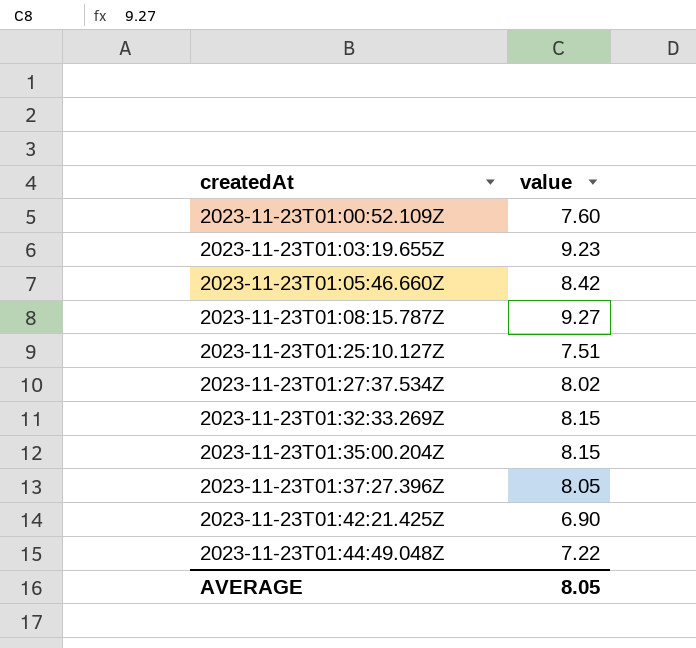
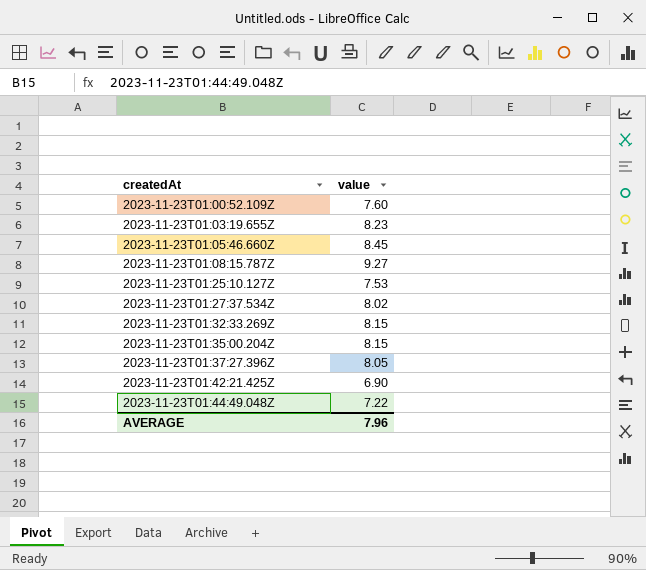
2023-11-23T01:03:19.655Z | value: 9.23 -> 8.23
2023-11-23T01:05:46.660Z | value: 8.42 -> 8.45
2023-11-23T01:25:10.127Z | value: 7.51 -> 7.53
AVERAGE | value: 8.05 -> 7.96

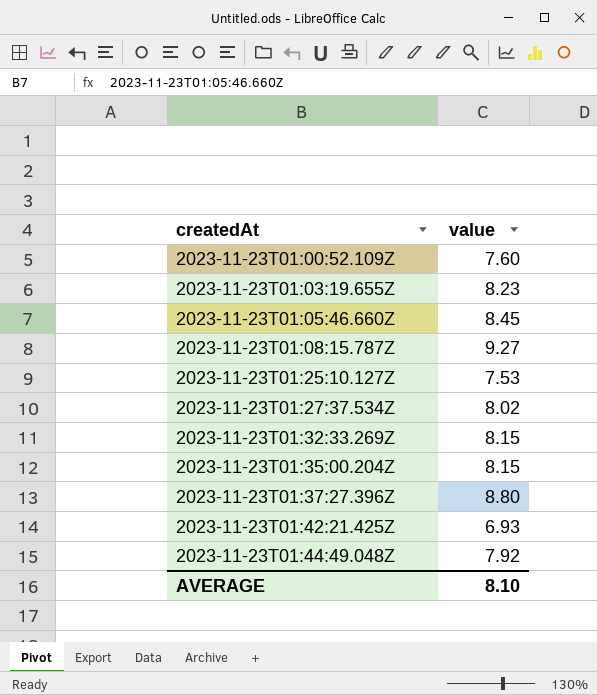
2023-11-23T01:37:27.396Z | value: 8.05 -> 8.80
2023-11-23T01:42:21.425Z | value: 6.90 -> 6.93
2023-11-23T01:44:49.048Z | value: 7.22 -> 7.92
AVERAGE | value: 7.96 -> 8.10

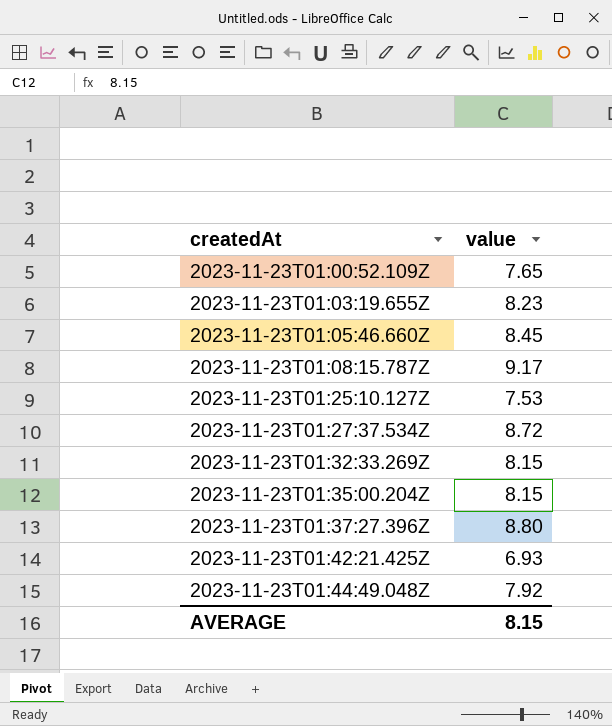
2023-11-23T01:00:52.109Z | value: 7.60 -> 7.65
2023-11-23T01:08:15.787Z | value: 9.27 -> 9.17
2023-11-23T01:27:37.534Z | value: 8.02 -> 8.72
AVERAGE | value: 8.10 -> 8.15

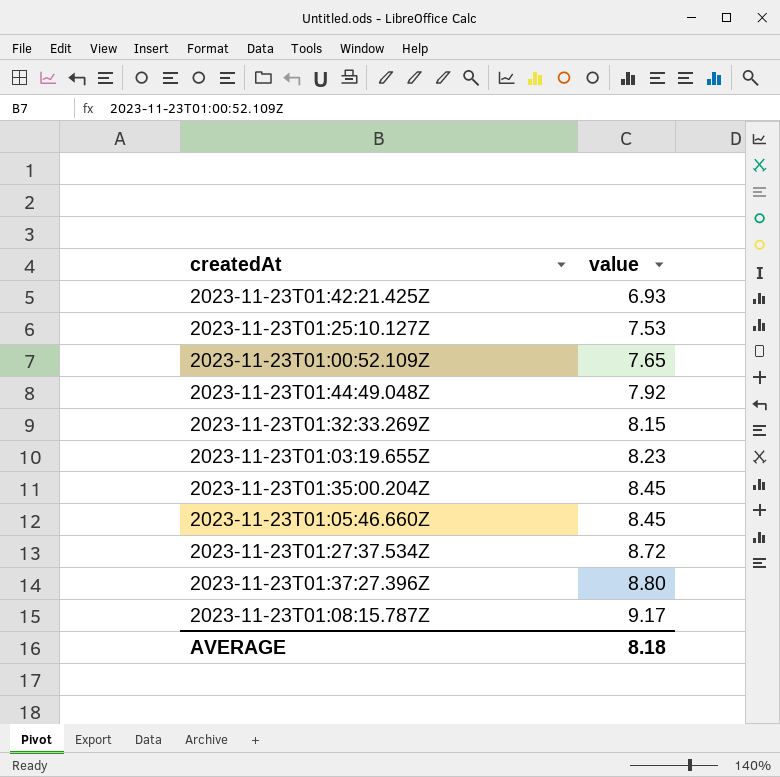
row order: createdAt ascending -> value ascending
2023-11-23T01:35:00.204Z | value: 8.15 -> 8.45
AVERAGE | value: 8.15 -> 8.18

